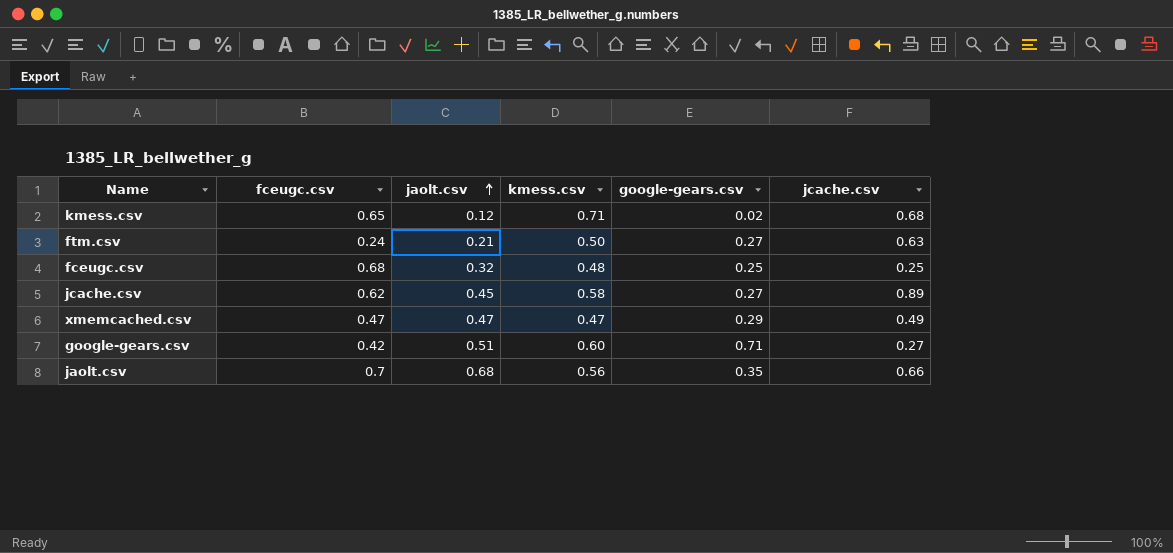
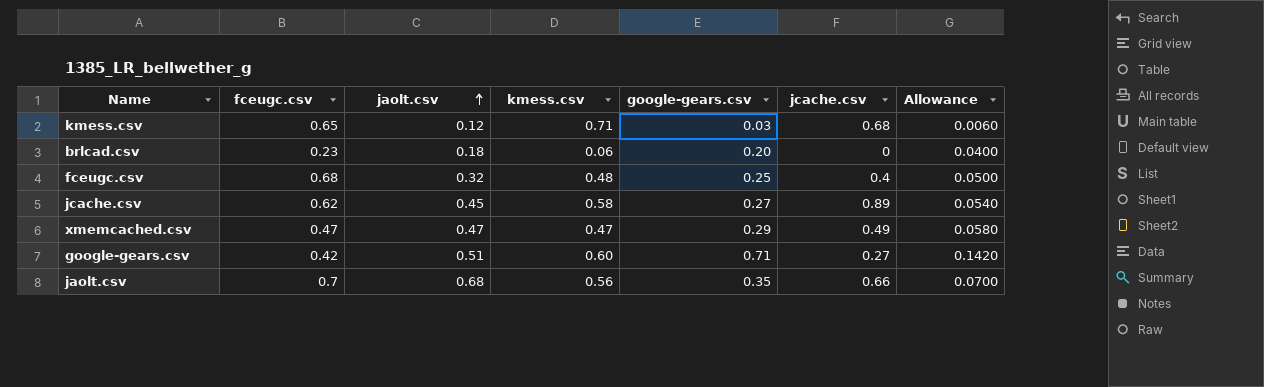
column Allowance | formula: none -> [google-gears.csv] * 0.2
row ftm.csv: 0.24 | 0.21 | 0.50 | 0.27 | 0.63 -> none
kmess.csv | google-gears.csv: 0.02 -> 0.03
row brlcad.csv: none -> 0.23 | 0.18 | 0.06 | 0.20 | 0 | 0.0400
fceugc.csv | jcache.csv: 0.25 -> 0.4

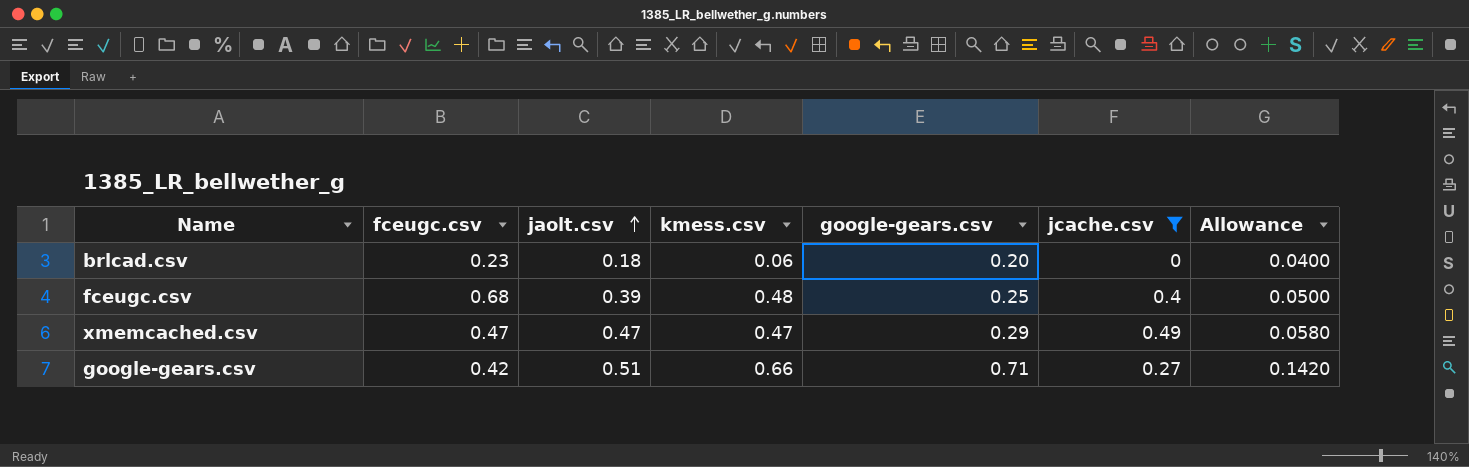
filter: none -> jcache.csv <= 0.49
fceugc.csv | jaolt.csv: 0.32 -> 0.39
google-gears.csv | kmess.csv: 0.60 -> 0.66

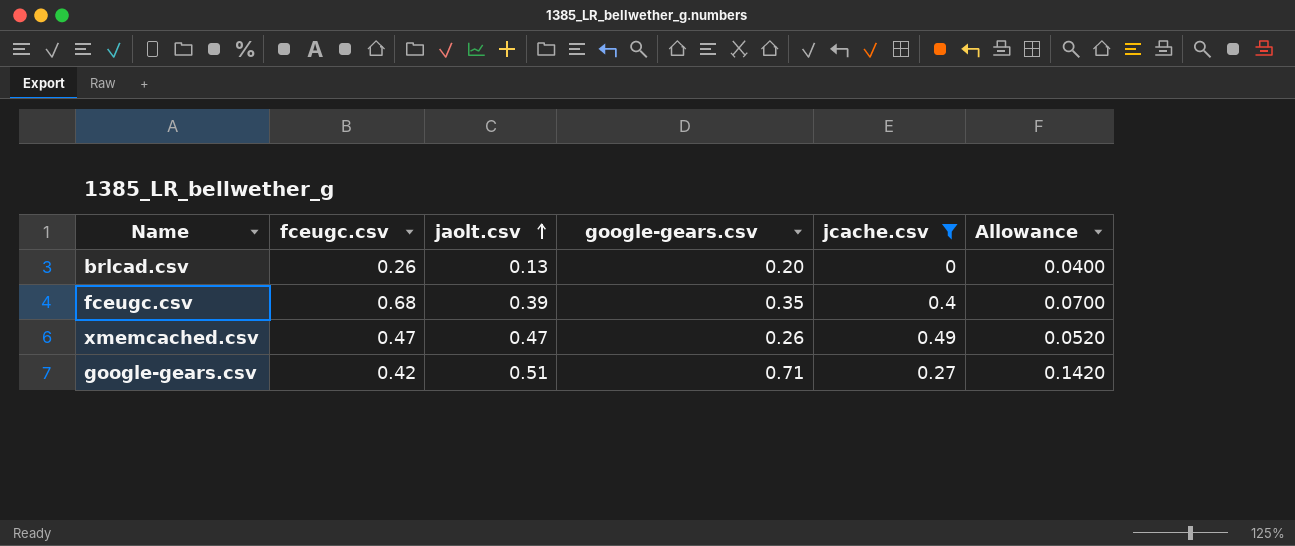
column kmess.csv | position: 4 -> none
brlcad.csv | fceugc.csv: 0.23 -> 0.26
brlcad.csv | jaolt.csv: 0.18 -> 0.13
fceugc.csv | google-gears.csv: 0.25 -> 0.35
fceugc.csv | Allowance: 0.0500 -> 0.0700
xmemcached.csv | google-gears.csv: 0.29 -> 0.26
xmemcached.csv | Allowance: 0.0580 -> 0.0520

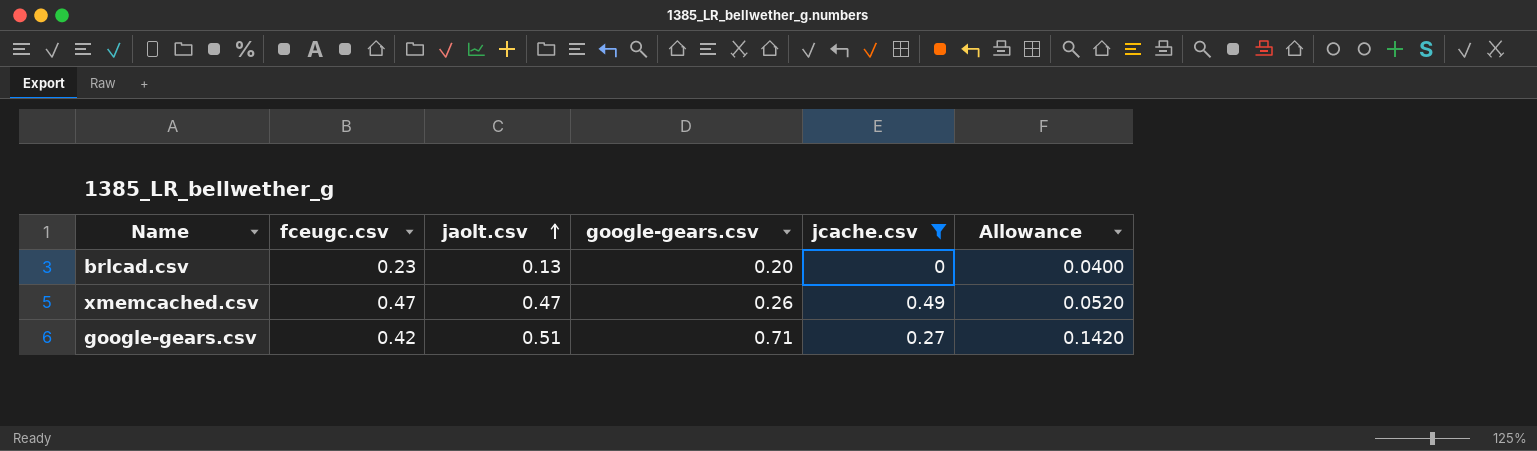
row fceugc.csv: 0.68 | 0.39 | 0.35 | 0.4 | 0.0700 -> none
brlcad.csv | fceugc.csv: 0.26 -> 0.23

